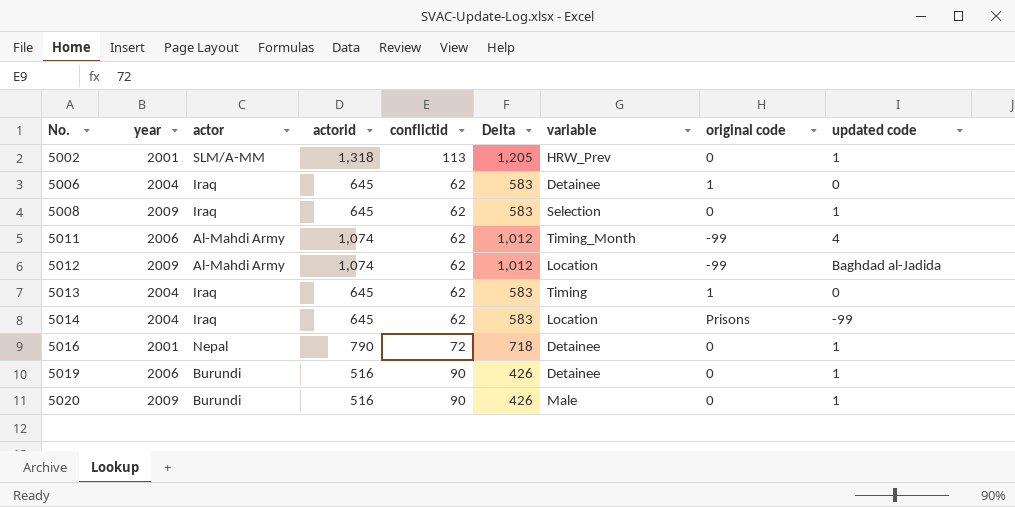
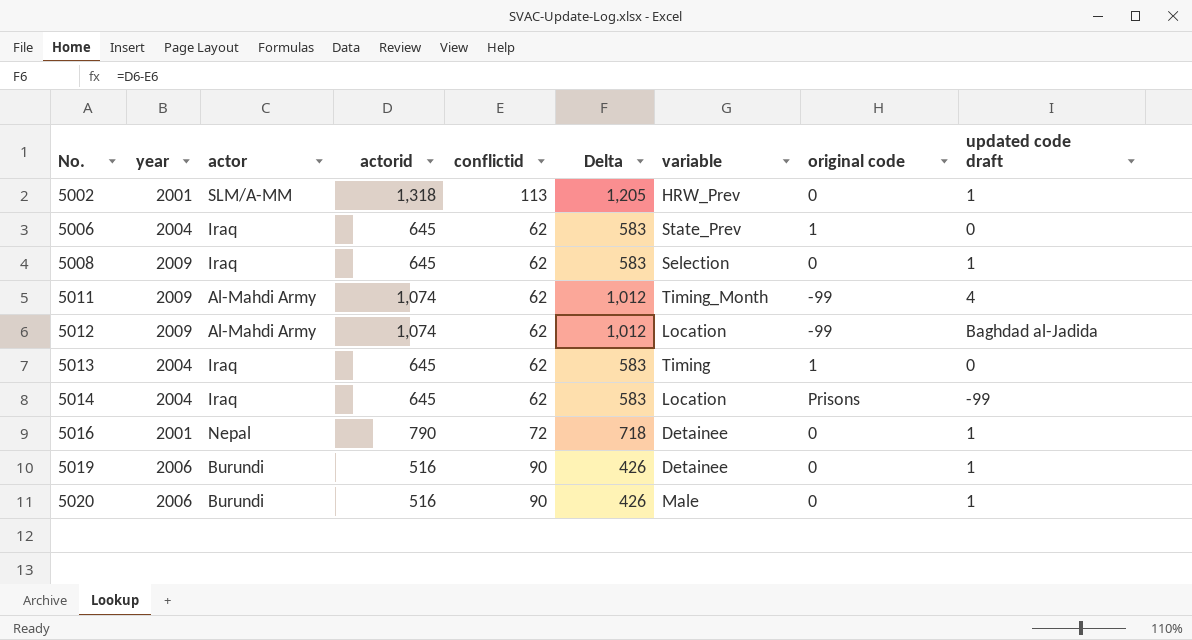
column name: updated code -> updated code draft
5006 | variable: Detainee -> State_Prev
5011 | year: 2006 -> 2009
5020 | year: 2009 -> 2006

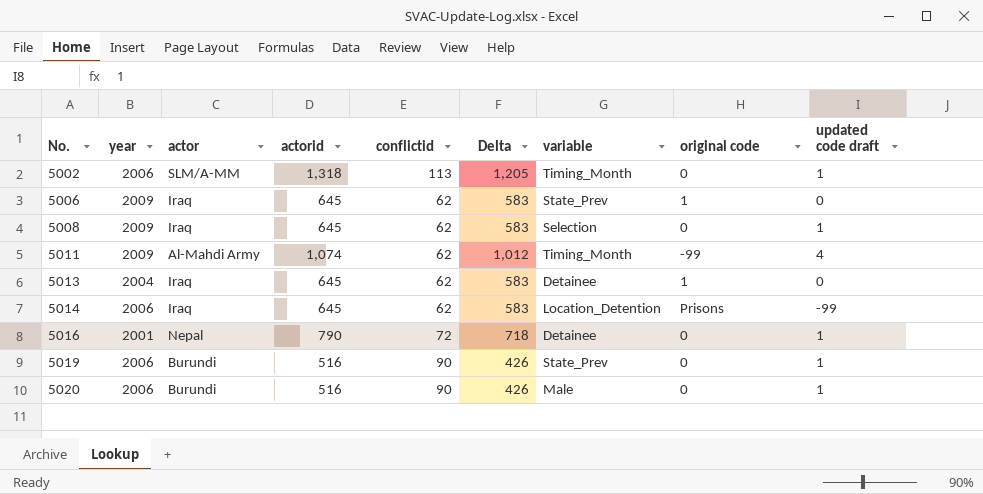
row 5012: 2009 | Al-Mahdi Army | 1,074 | 62 | 1,012 | Location | -99 | Baghdad al-Jadida -> none
5002 | year: 2001 -> 2006
5002 | variable: HRW_Prev -> Timing_Month
5006 | year: 2004 -> 2009
5013 | variable: Timing -> Detainee
5014 | year: 2004 -> 2006
5014 | variable: Location -> Location_Detention
5019 | variable: Detainee -> State_Prev

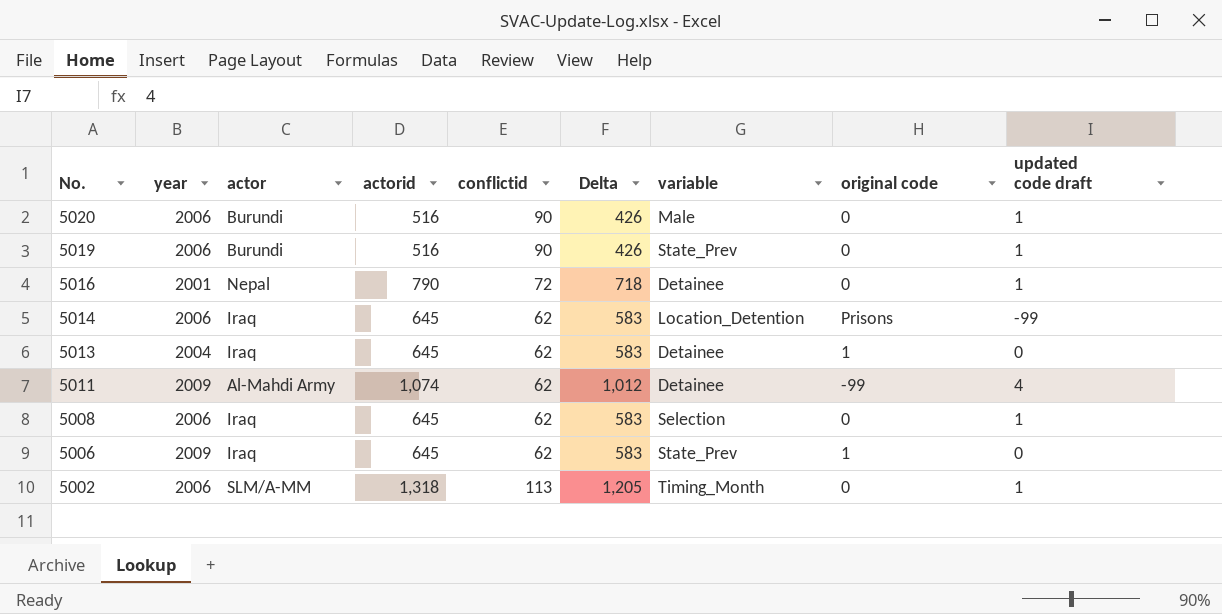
row order: No. ascending -> No. descending
5011 | variable: Timing_Month -> Detainee
5008 | year: 2009 -> 2006

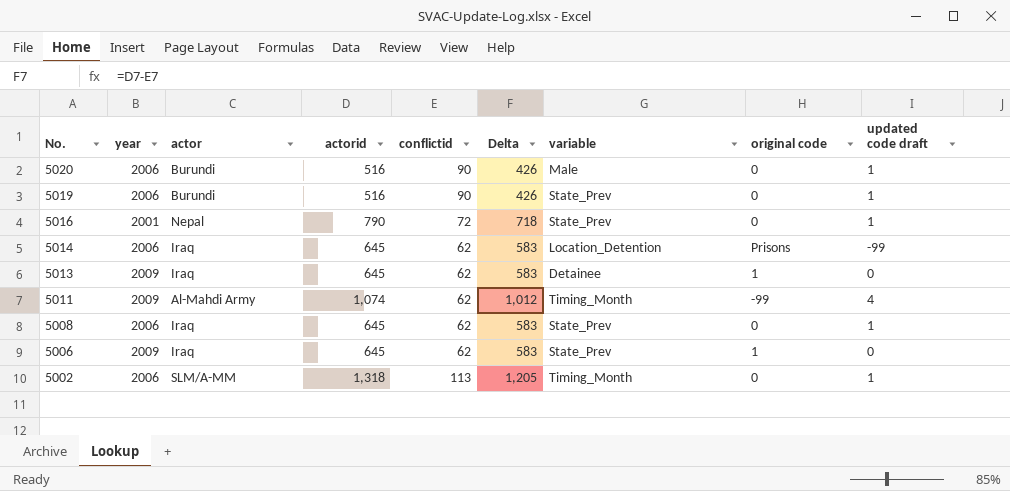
5016 | variable: Detainee -> State_Prev
5013 | year: 2004 -> 2009
5011 | variable: Detainee -> Timing_Month
5008 | variable: Selection -> State_Prev

